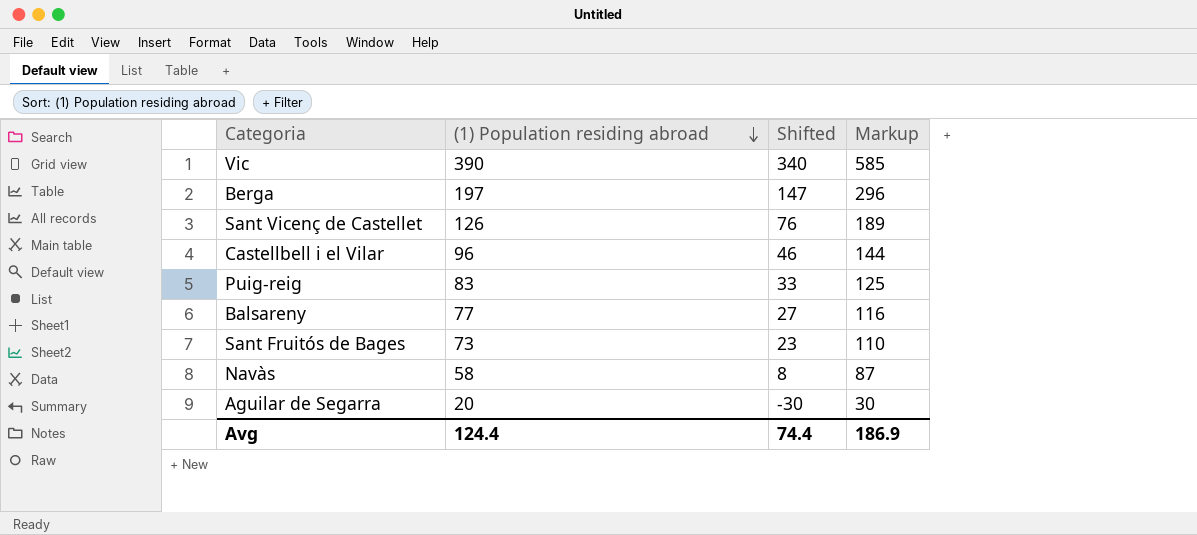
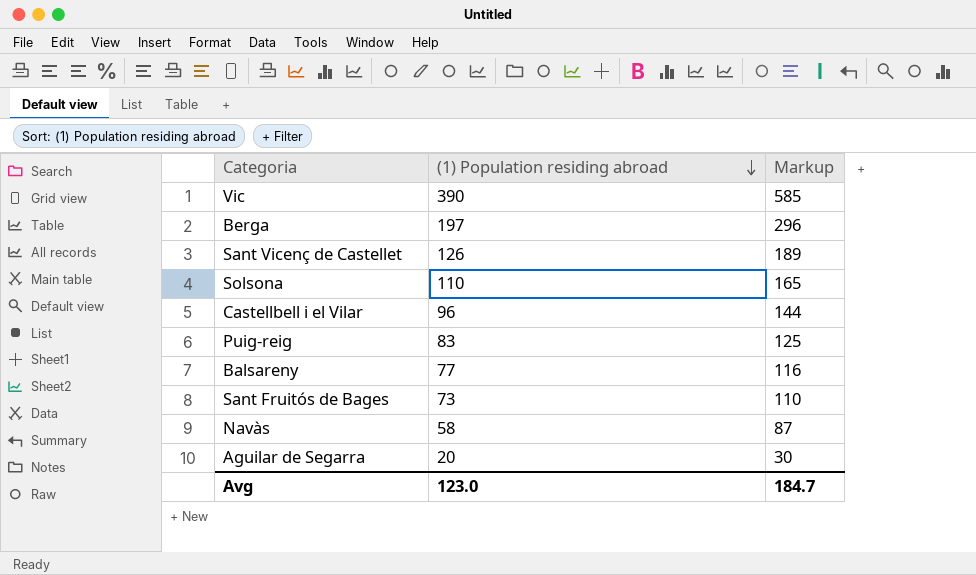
column Shifted | formula: [(1) Population residing abroad] - 50 -> none
row Solsona: none -> 110 | 165
Avg | (1) Population residing abroad: 124.4 -> 123.0
Avg | Markup: 186.9 -> 184.7

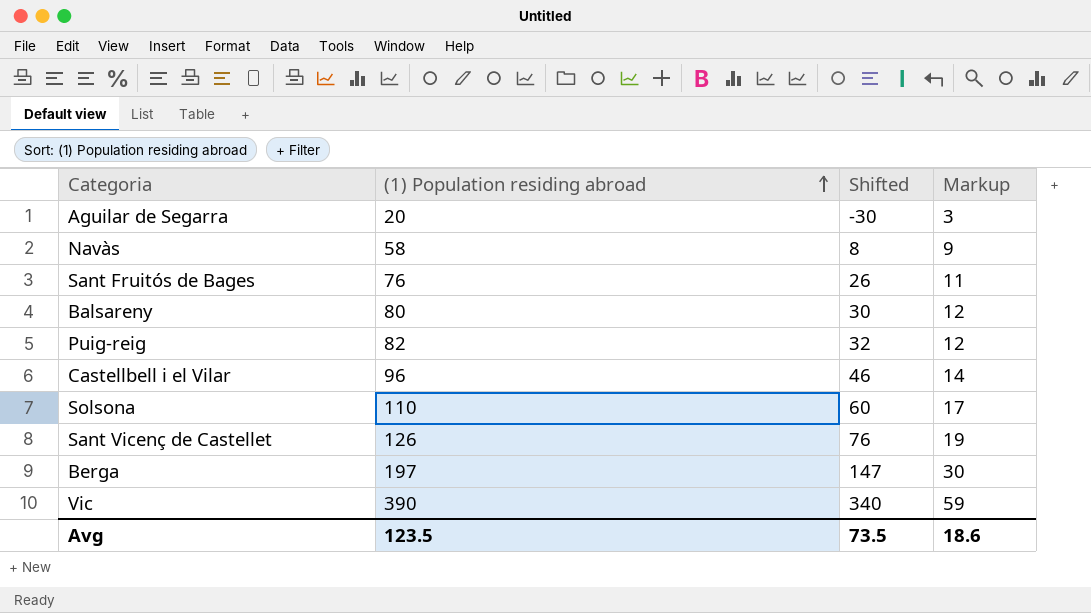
row order: (1) Population residing abroad descending -> (1) Population residing abroad ascending
column Shifted | formula: none -> [(1) Population residing abroad] - 50
column Markup | formula: [(1) Population residing abroad] * 1.5 -> [(1) Population residing abroad] * 0.15
Sant Fruitós de Bages | (1) Population residing abroad: 73 -> 76
Balsareny | (1) Population residing abroad: 77 -> 80
Puig-reig | (1) Population residing abroad: 83 -> 82
Avg | (1) Population residing abroad: 123.0 -> 123.5
Avg | Markup: 184.7 -> 18.6

